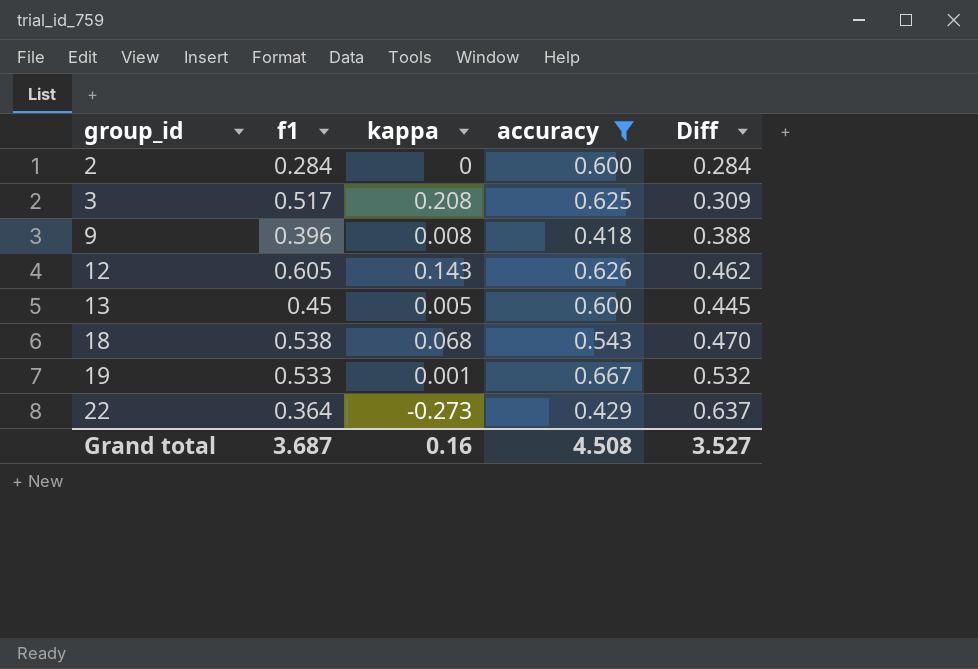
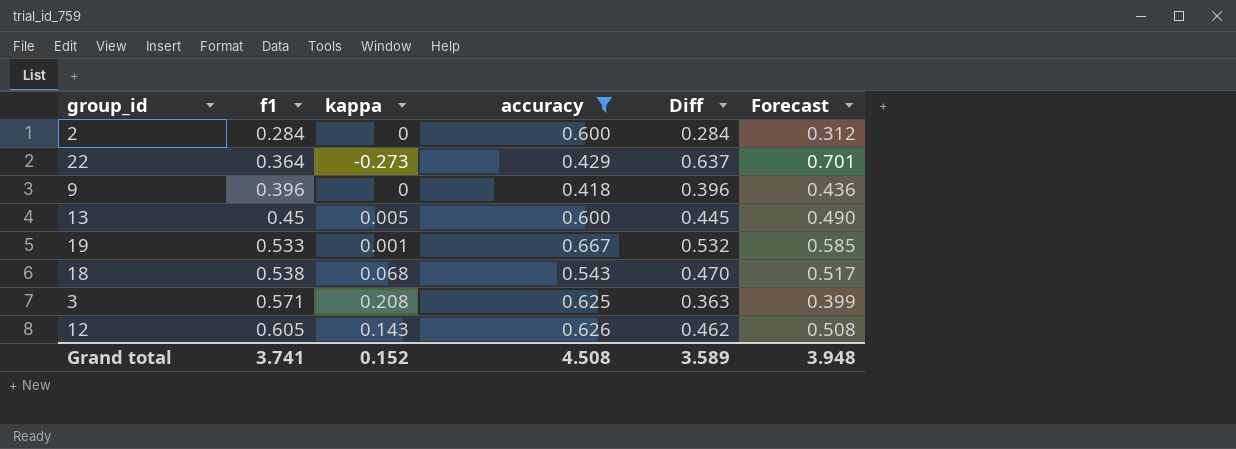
row order: group_id ascending -> f1 ascending
column Forecast | formula: none -> [Diff] * 1.1
9 | kappa: 0.008 -> 0
9 | Diff: 0.388 -> 0.396
3 | f1: 0.517 -> 0.571
3 | Diff: 0.309 -> 0.363
Grand total | f1: 3.687 -> 3.741
Grand total | kappa: 0.16 -> 0.152
Grand total | Diff: 3.527 -> 3.589

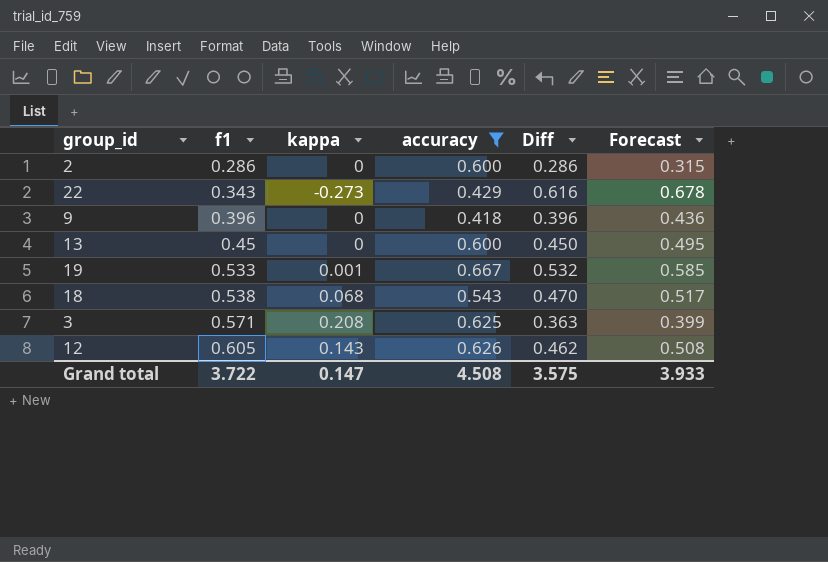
2 | f1: 0.284 -> 0.286
2 | Diff: 0.284 -> 0.286
2 | Forecast: 0.312 -> 0.315
22 | f1: 0.364 -> 0.343
22 | Diff: 0.637 -> 0.616
22 | Forecast: 0.701 -> 0.678
13 | kappa: 0.005 -> 0
13 | Diff: 0.445 -> 0.450
13 | Forecast: 0.490 -> 0.495
Grand total | f1: 3.741 -> 3.722
Grand total | kappa: 0.152 -> 0.147
Grand total | Diff: 3.589 -> 3.575
Grand total | Forecast: 3.948 -> 3.933

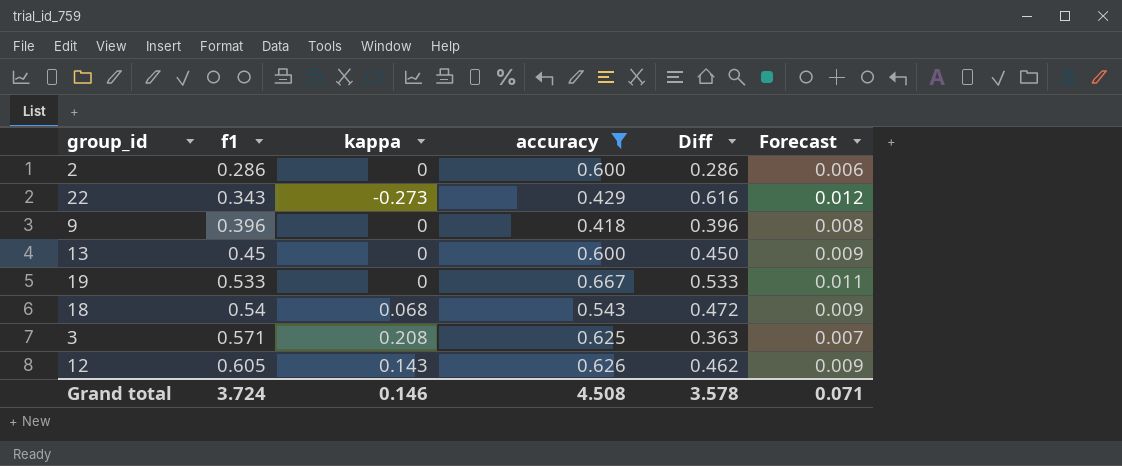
column Forecast | formula: [Diff] * 1.1 -> [Diff] * 0.02
19 | kappa: 0.001 -> 0
19 | Diff: 0.532 -> 0.533
18 | f1: 0.538 -> 0.54
18 | Diff: 0.470 -> 0.472
Grand total | f1: 3.722 -> 3.724
Grand total | kappa: 0.147 -> 0.146
Grand total | Diff: 3.575 -> 3.578
Grand total | Forecast: 3.933 -> 0.071

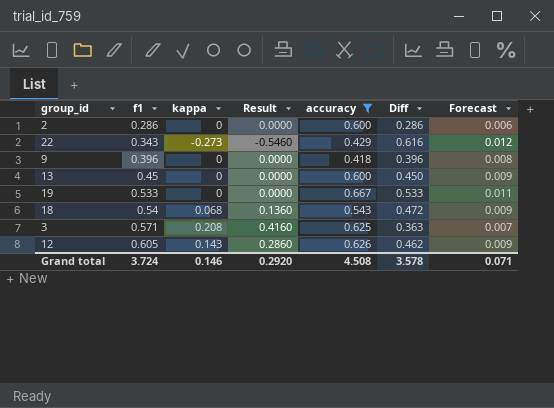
column Result | formula: none -> [kappa] * 2

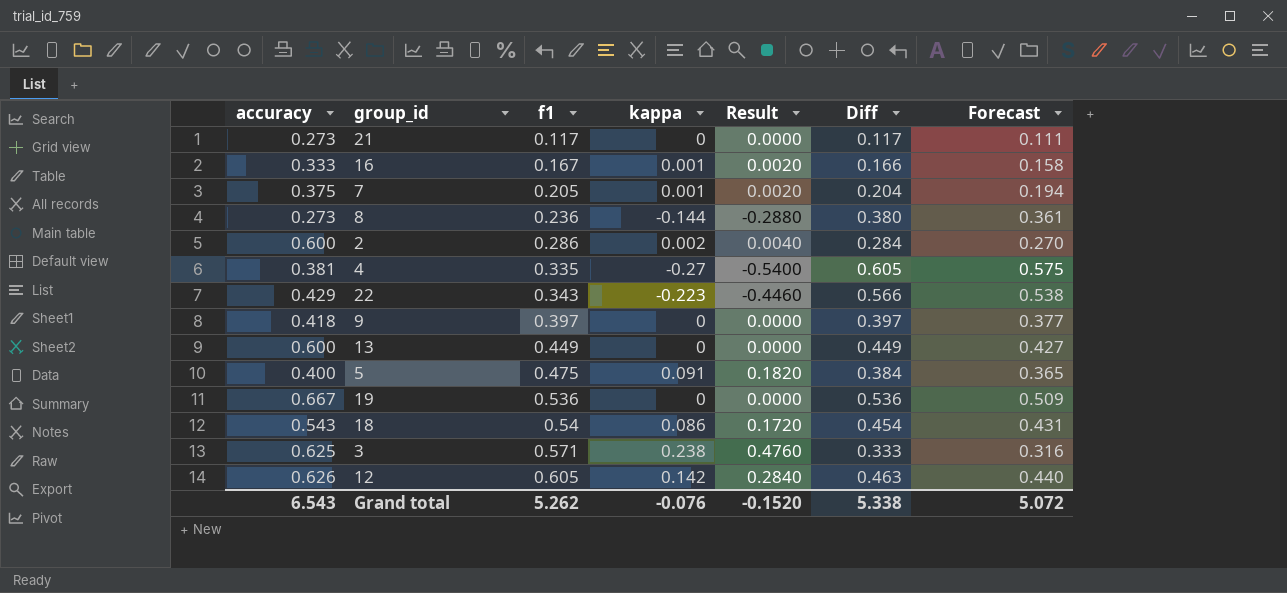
filter: accuracy >= 0.418 -> none
column accuracy | position: 5 -> 1
column Forecast | formula: [Diff] * 0.02 -> [Diff] * 0.95
2 | kappa: 0 -> 0.002
2 | Result: 0.0000 -> 0.0040
2 | Diff: 0.286 -> 0.284
22 | kappa: -0.273 -> -0.223
22 | Result: -0.5460 -> -0.4460
22 | Diff: 0.616 -> 0.566
9 | f1: 0.396 -> 0.397
9 | Diff: 0.396 -> 0.397
13 | f1: 0.45 -> 0.449
13 | Diff: 0.450 -> 0.449
19 | f1: 0.533 -> 0.536
19 | Diff: 0.533 -> 0.536
18 | kappa: 0.068 -> 0.086
18 | Result: 0.1360 -> 0.1720
18 | Diff: 0.472 -> 0.454
3 | kappa: 0.208 -> 0.238
3 | Result: 0.4160 -> 0.4760
3 | Diff: 0.363 -> 0.333
12 | kappa: 0.143 -> 0.142
12 | Result: 0.2860 -> 0.2840
12 | Diff: 0.462 -> 0.463
Grand total | accuracy: 4.508 -> 6.543
Grand total | f1: 3.724 -> 5.262
Grand total | kappa: 0.146 -> -0.076
Grand total | Result: 0.2920 -> -0.1520
Grand total | Diff: 3.578 -> 5.338
Grand total | Forecast: 0.071 -> 5.072

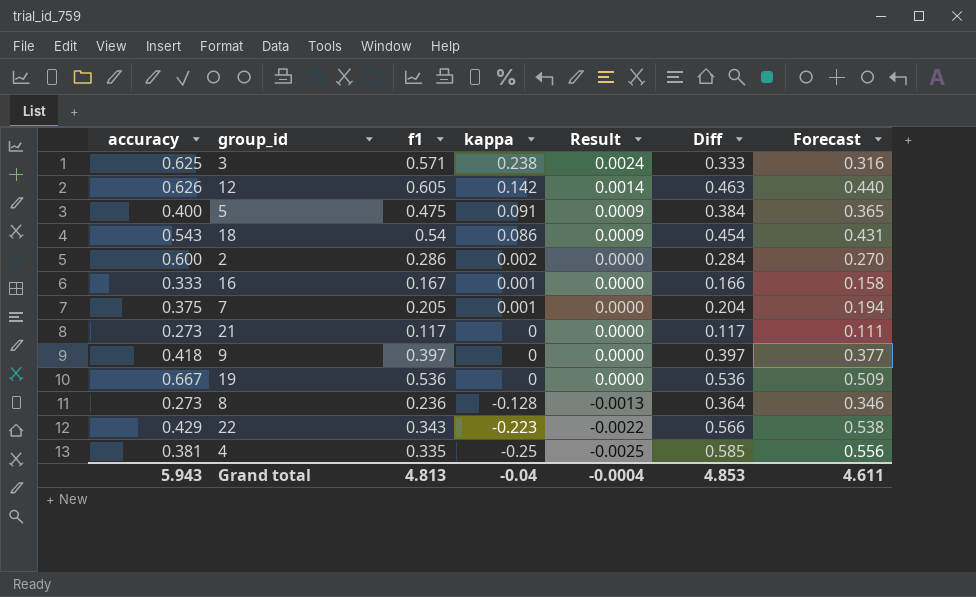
row order: f1 ascending -> kappa descending
column Result | formula: [kappa] * 2 -> [kappa] * 0.01
row 13: 0.600 | 0.449 | 0 | 0.0000 | 0.449 | 0.427 -> none
8 | kappa: -0.144 -> -0.128
8 | Diff: 0.380 -> 0.364
8 | Forecast: 0.361 -> 0.346
4 | kappa: -0.27 -> -0.25
4 | Diff: 0.605 -> 0.585
4 | Forecast: 0.575 -> 0.556
Grand total | accuracy: 6.543 -> 5.943
Grand total | f1: 5.262 -> 4.813
Grand total | kappa: -0.076 -> -0.04
Grand total | Result: -0.1520 -> -0.0004
Grand total | Diff: 5.338 -> 4.853
Grand total | Forecast: 5.072 -> 4.611

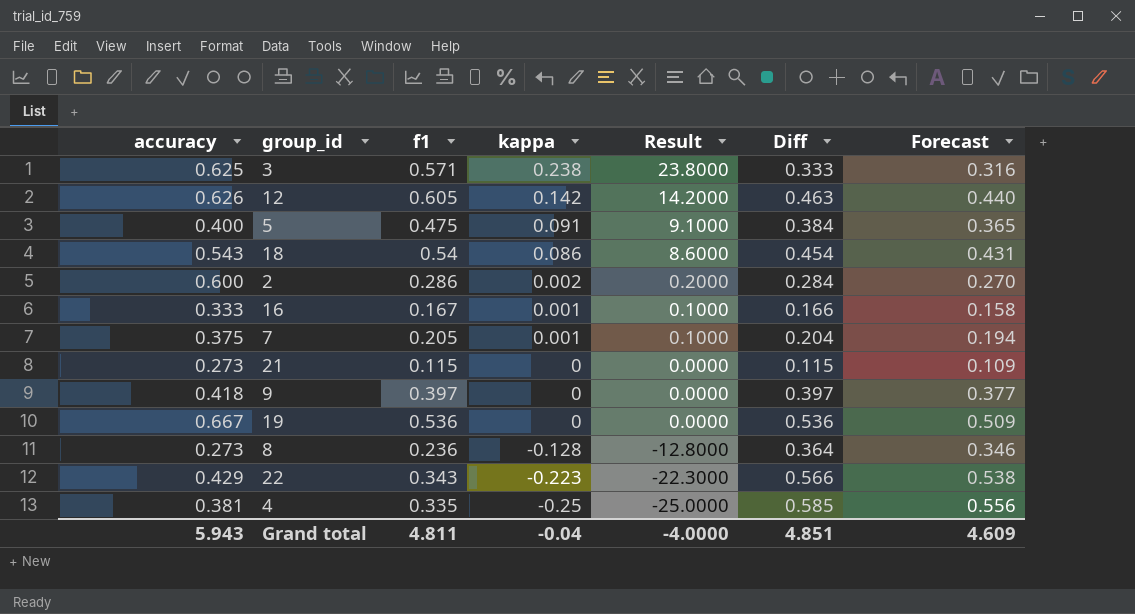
column Result | formula: [kappa] * 0.01 -> [kappa] * 100
21 | f1: 0.117 -> 0.115
21 | Diff: 0.117 -> 0.115
21 | Forecast: 0.111 -> 0.109
Grand total | f1: 4.813 -> 4.811
Grand total | Result: -0.0004 -> -4.0000
Grand total | Diff: 4.853 -> 4.851
Grand total | Forecast: 4.611 -> 4.609

